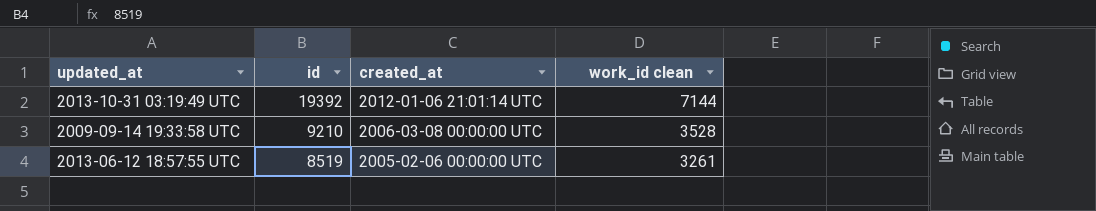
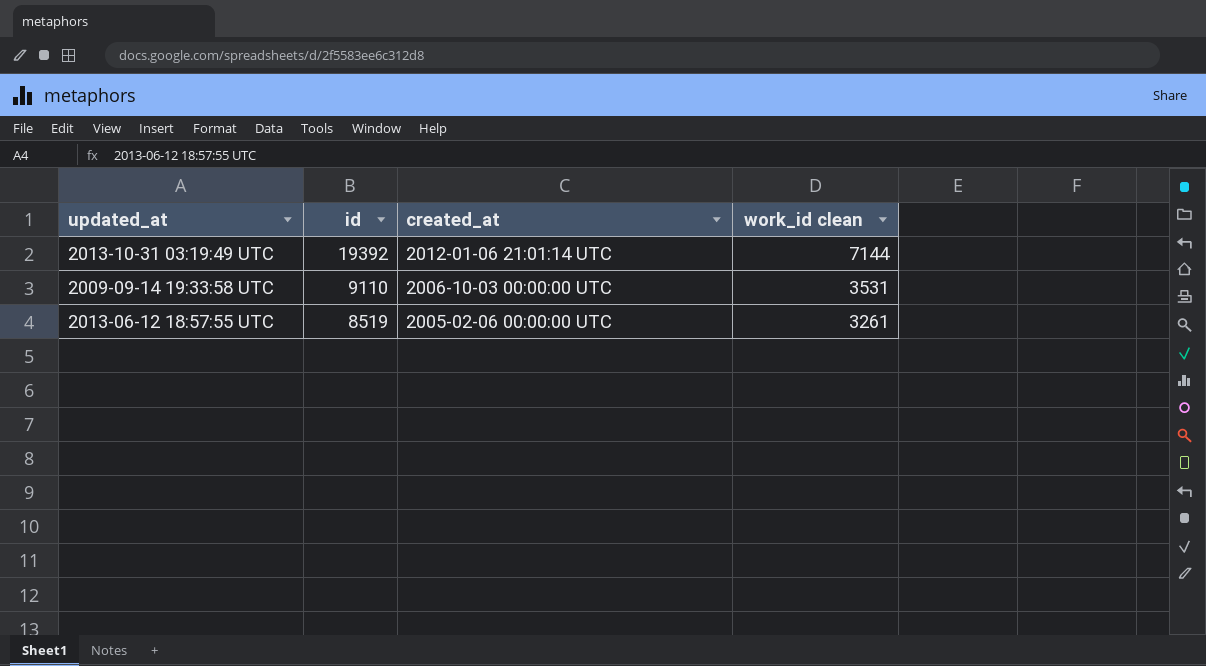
2009-09-14 19:33:58 UTC | id: 9210 -> 9110
2009-09-14 19:33:58 UTC | created_at: 2006-03-08 00:00:00 UTC -> 2006-10-03 00:00:00 UTC
2009-09-14 19:33:58 UTC | work_id clean: 3528 -> 3531

